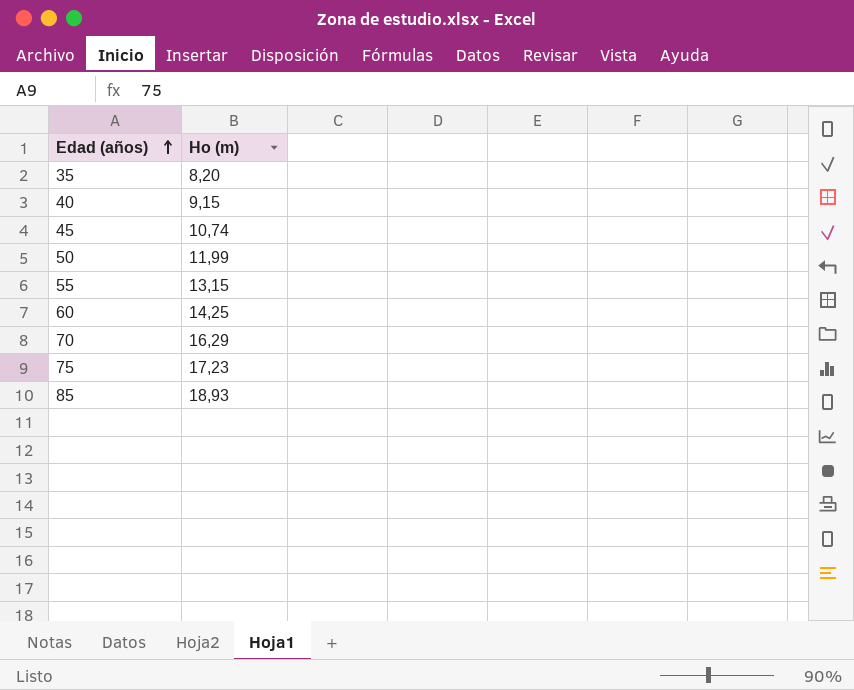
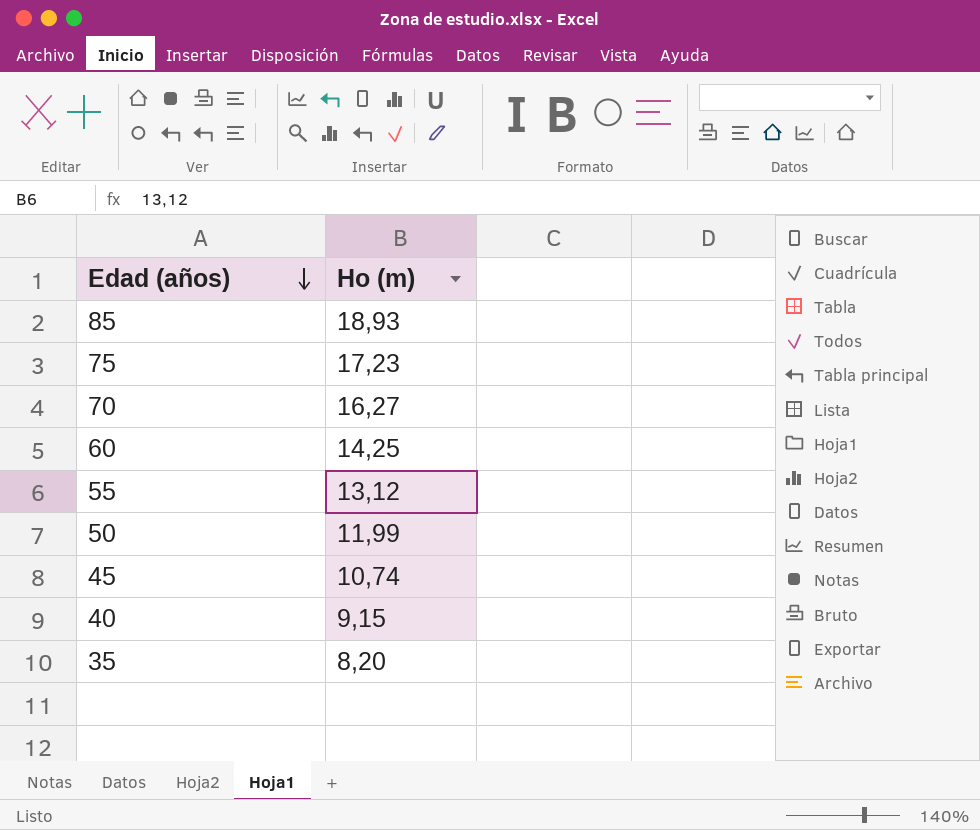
row order: Edad (años) ascending -> Edad (años) descending
70 | Ho (m): 16,29 -> 16,27
55 | Ho (m): 13,15 -> 13,12

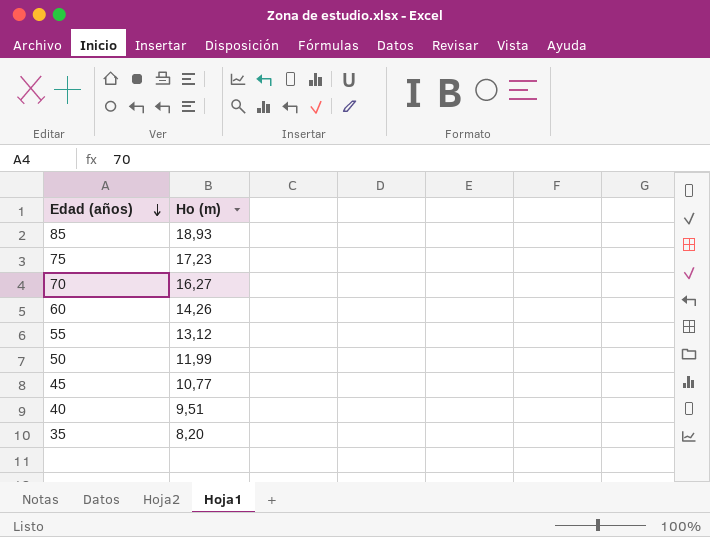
60 | Ho (m): 14,25 -> 14,26
45 | Ho (m): 10,74 -> 10,77
40 | Ho (m): 9,15 -> 9,51

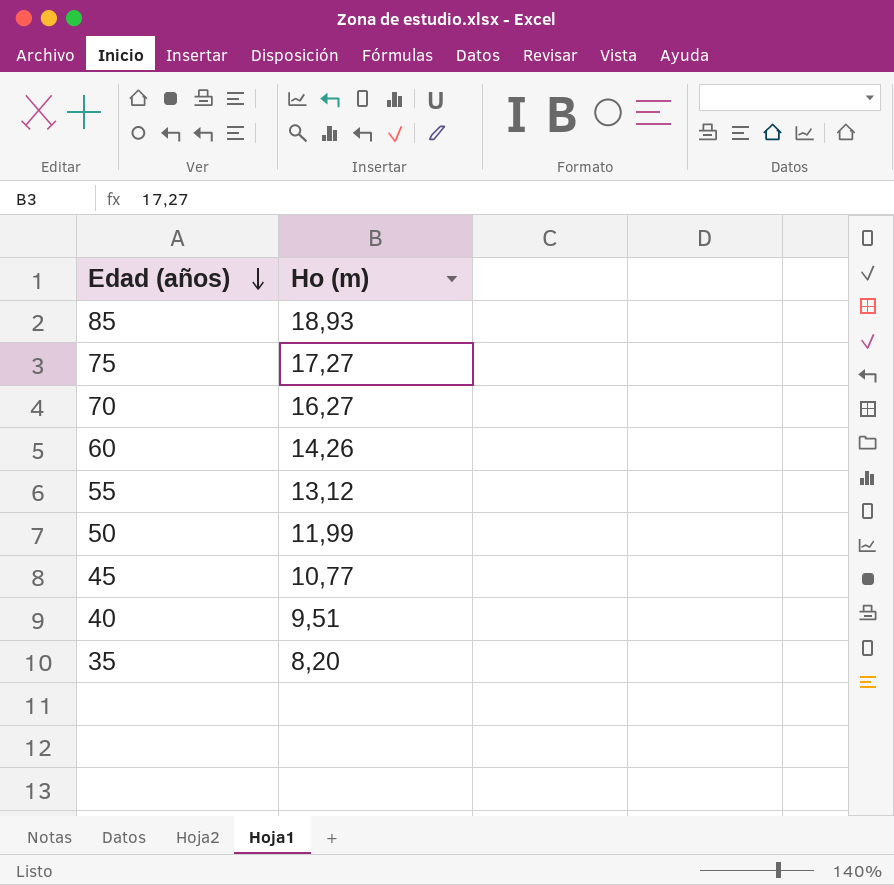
75 | Ho (m): 17,23 -> 17,27

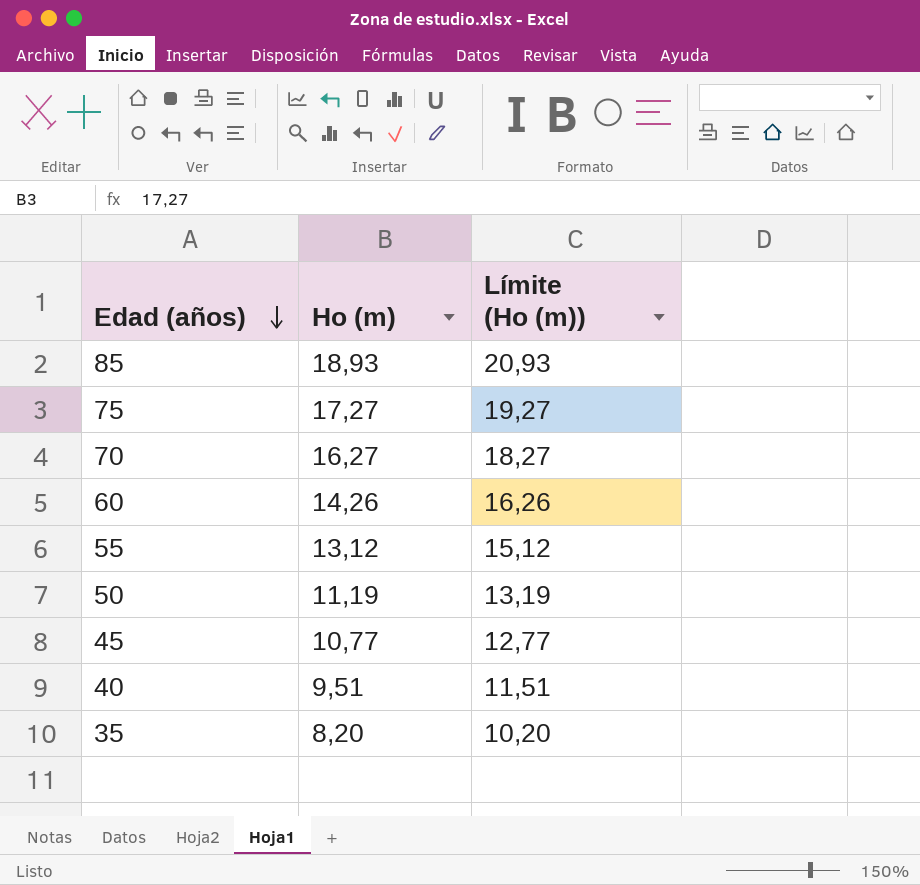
column Límite (Ho (m)) | formula: none -> [Ho (m)] + 2
50 | Ho (m): 11,99 -> 11,19

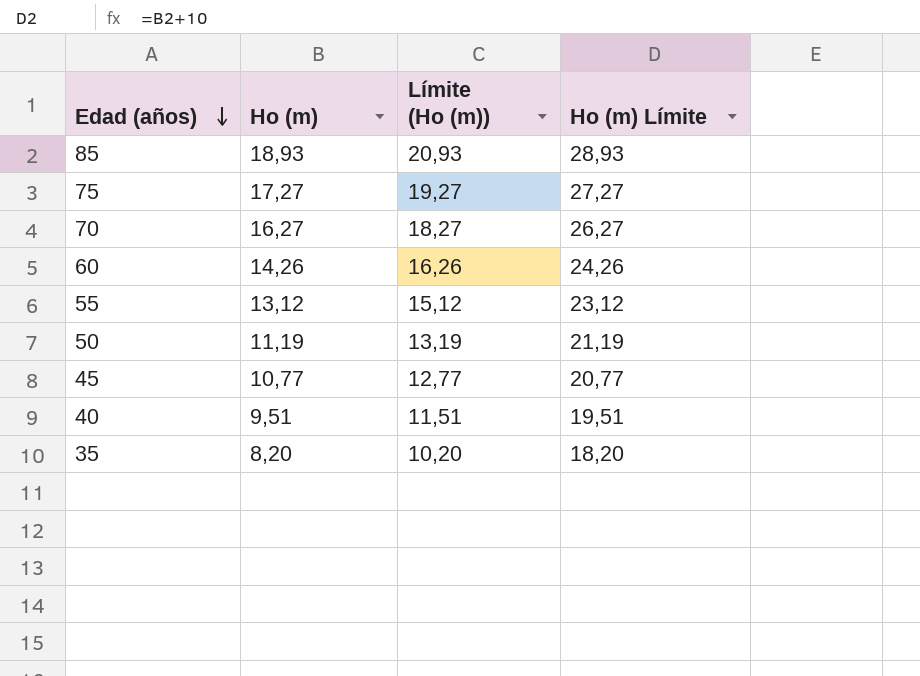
column Ho (m) Límite | formula: none -> [Ho (m)] + 10

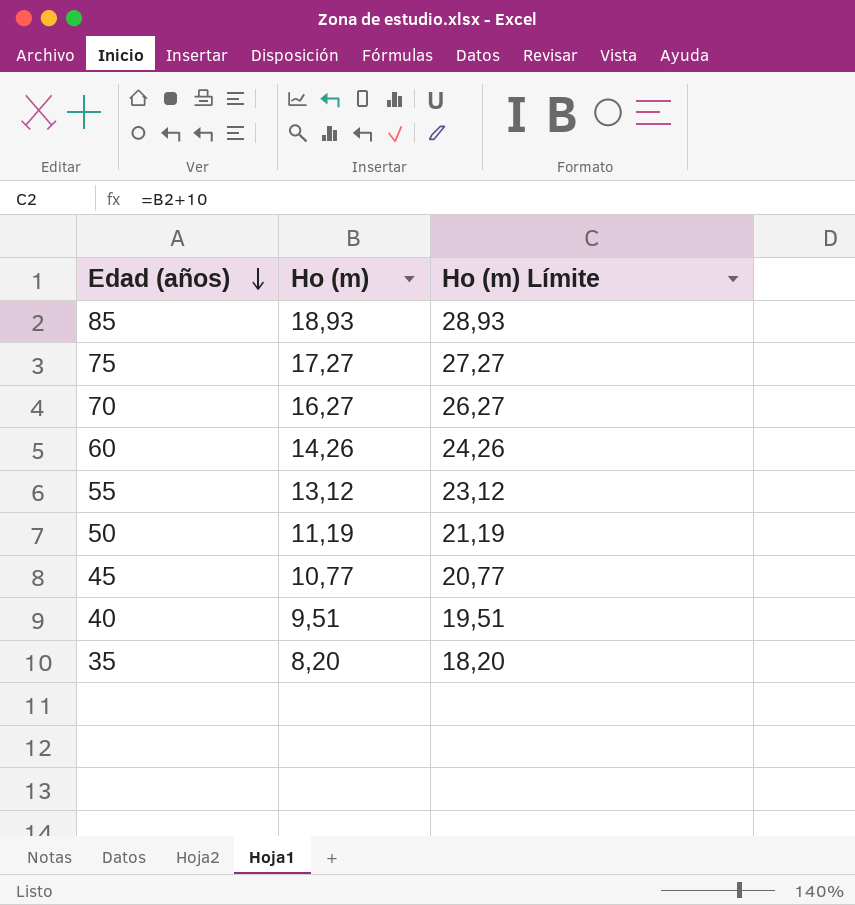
column Límite (Ho (m)) | formula: [Ho (m)] + 2 -> none

